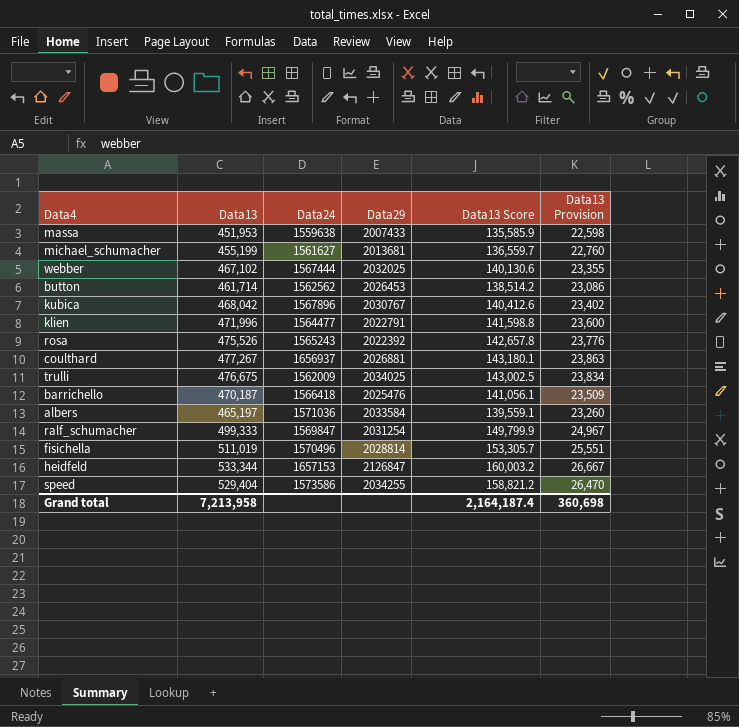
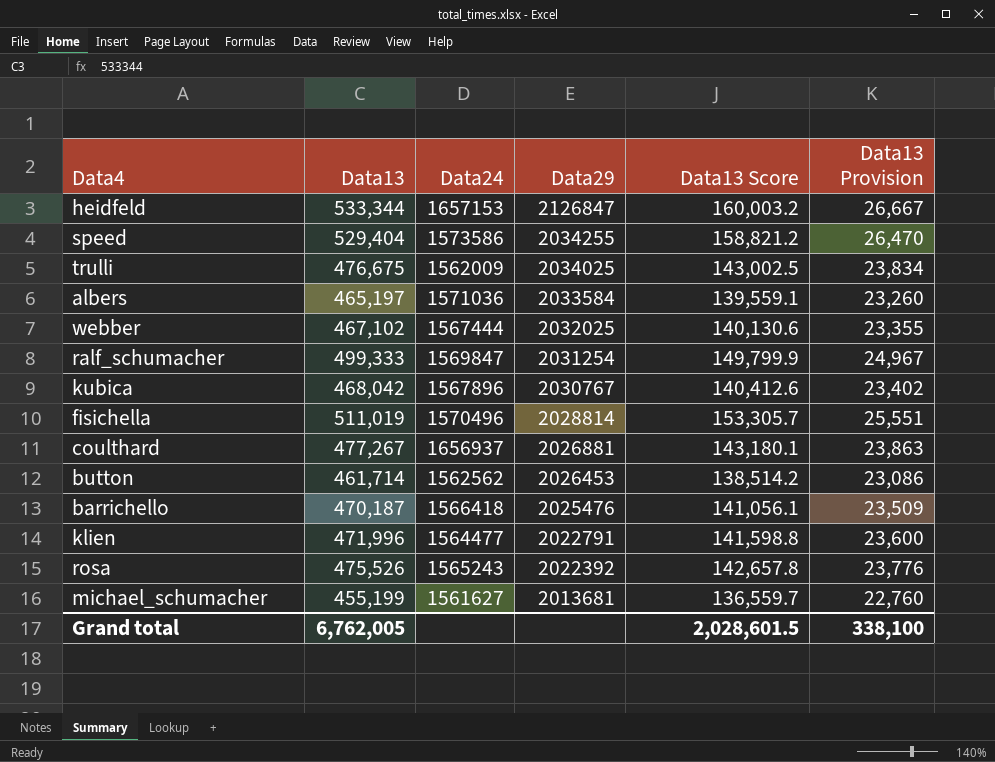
row order: none -> Data29 descending
row massa: 451,953 | 1559638 | 2007433 | 135,585.9 | 22,598 -> none
Grand total | Data13: 7,213,958 -> 6,762,005
Grand total | Data13 Score: 2,164,187.4 -> 2,028,601.5
Grand total | Data13 Provision: 360,698 -> 338,100

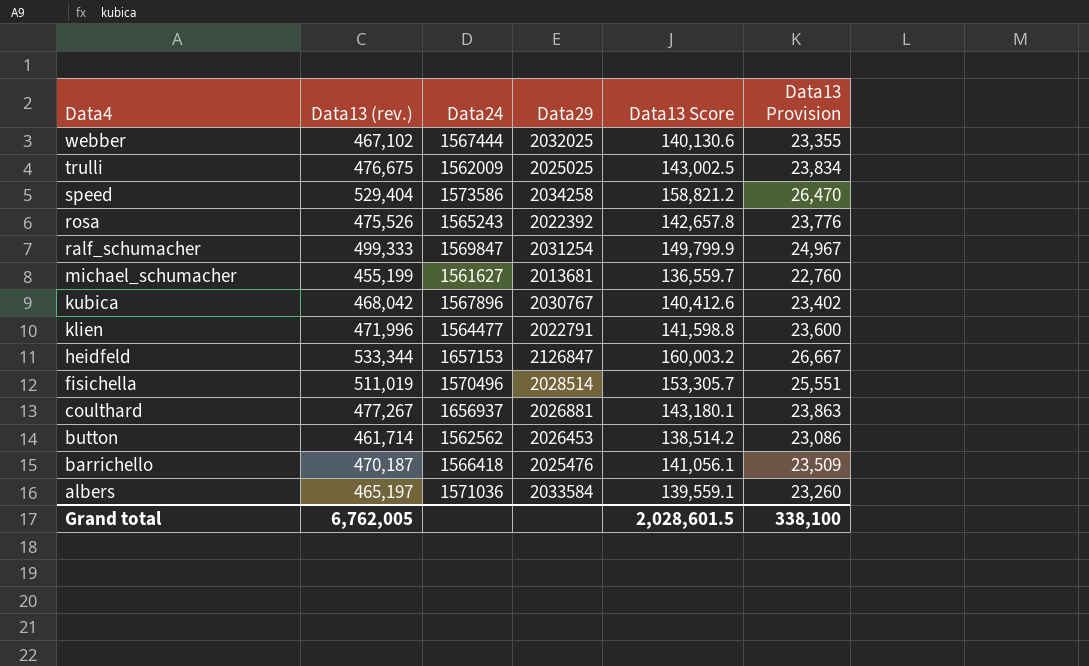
row order: Data29 descending -> Data4 descending
column name: Data13 -> Data13 (rev.)
trulli | Data29: 2034025 -> 2025025
speed | Data29: 2034255 -> 2034258
fisichella | Data29: 2028814 -> 2028514

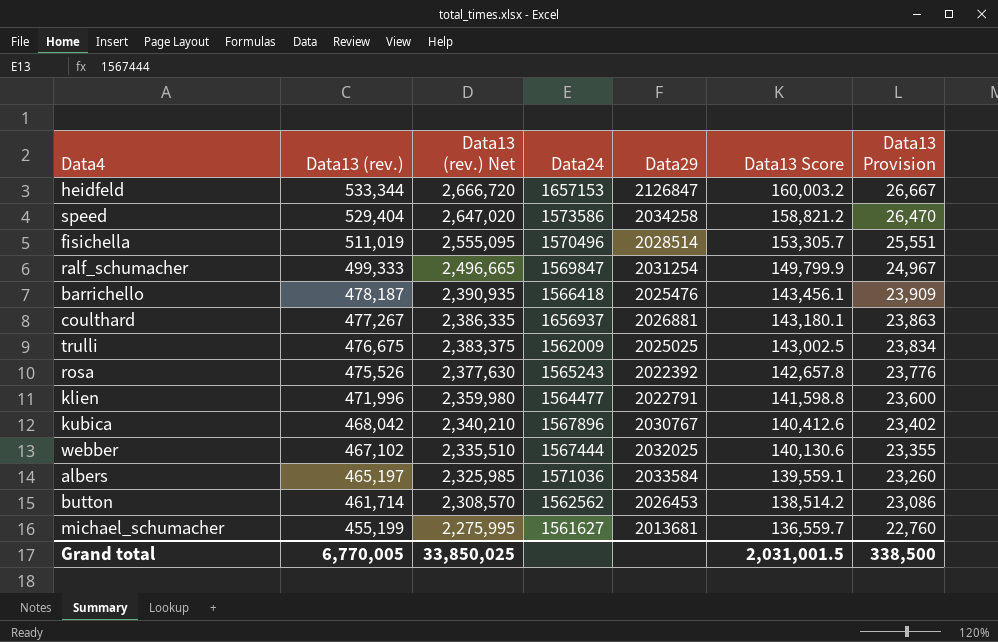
row order: Data4 descending -> Data13 (rev.) descending
column Data13 (rev.) Net | formula: none -> [Data13 (rev.)] * 5
barrichello | Data13 (rev.): 470,187 -> 478,187
barrichello | Data13 Score: 141,056.1 -> 143,456.1
barrichello | Data13 Provision: 23,509 -> 23,909
Grand total | Data13 (rev.): 6,762,005 -> 6,770,005
Grand total | Data13 Score: 2,028,601.5 -> 2,031,001.5
Grand total | Data13 Provision: 338,100 -> 338,500

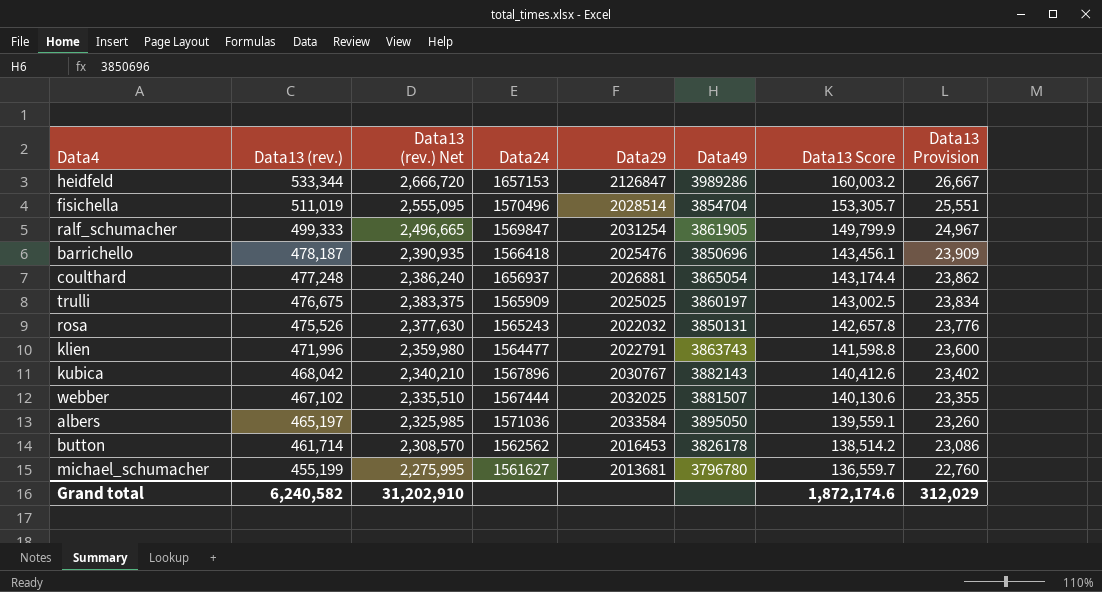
column Data49 | position: none -> 6
row speed: 529,404 | 2,647,020 | 1573586 | 2034258 | 158,821.2 | 26,470 -> none
coulthard | Data13 (rev.): 477,267 -> 477,248
coulthard | Data13 (rev.) Net: 2,386,335 -> 2,386,240
coulthard | Data13 Score: 143,180.1 -> 143,174.4
coulthard | Data13 Provision: 23,863 -> 23,862
trulli | Data24: 1562009 -> 1565909
rosa | Data29: 2022392 -> 2022032
button | Data29: 2026453 -> 2016453
Grand total | Data13 (rev.): 6,770,005 -> 6,240,582
Grand total | Data13 (rev.) Net: 33,850,025 -> 31,202,910
Grand total | Data13 Score: 2,031,001.5 -> 1,872,174.6
Grand total | Data13 Provision: 338,500 -> 312,029

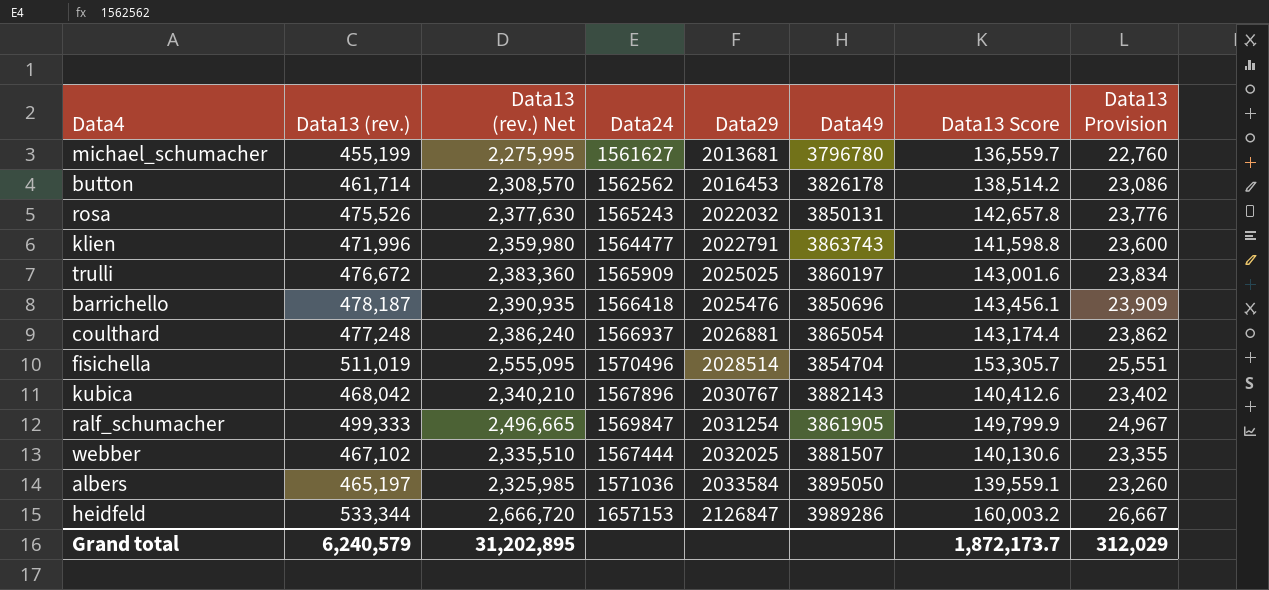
row order: Data13 (rev.) descending -> Data29 ascending
trulli | Data13 (rev.): 476,675 -> 476,672
trulli | Data13 (rev.) Net: 2,383,375 -> 2,383,360
trulli | Data13 Score: 143,002.5 -> 143,001.6
coulthard | Data24: 1656937 -> 1566937
Grand total | Data13 (rev.): 6,240,582 -> 6,240,579
Grand total | Data13 (rev.) Net: 31,202,910 -> 31,202,895
Grand total | Data13 Score: 1,872,174.6 -> 1,872,173.7

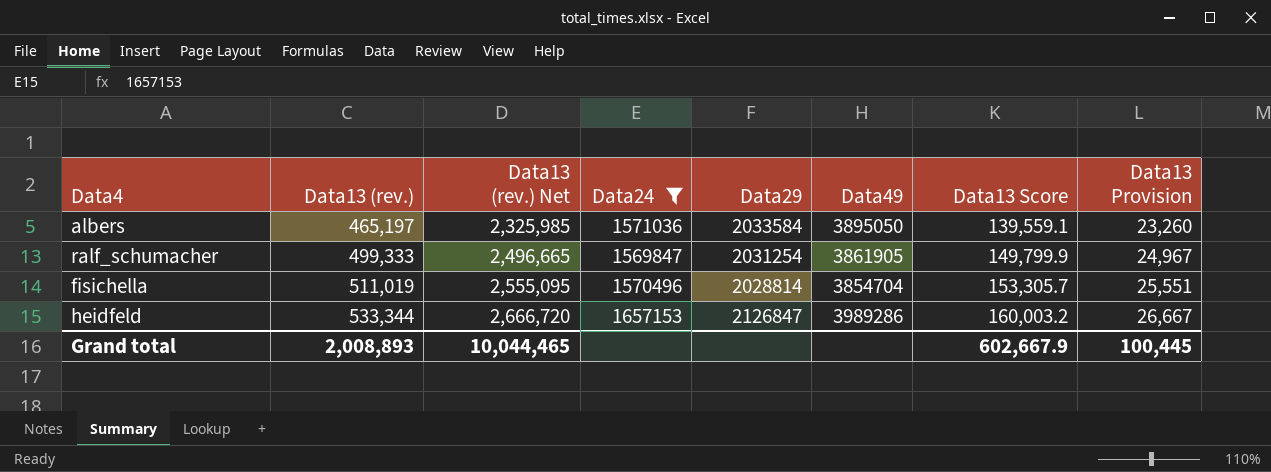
filter: none -> Data24 >= 1569847
row order: Data29 ascending -> Data13 (rev.) ascending
fisichella | Data29: 2028514 -> 2028814
Grand total | Data13 (rev.): 6,240,579 -> 2,008,893
Grand total | Data13 (rev.) Net: 31,202,895 -> 10,044,465
Grand total | Data13 Score: 1,872,173.7 -> 602,667.9
Grand total | Data13 Provision: 312,029 -> 100,445

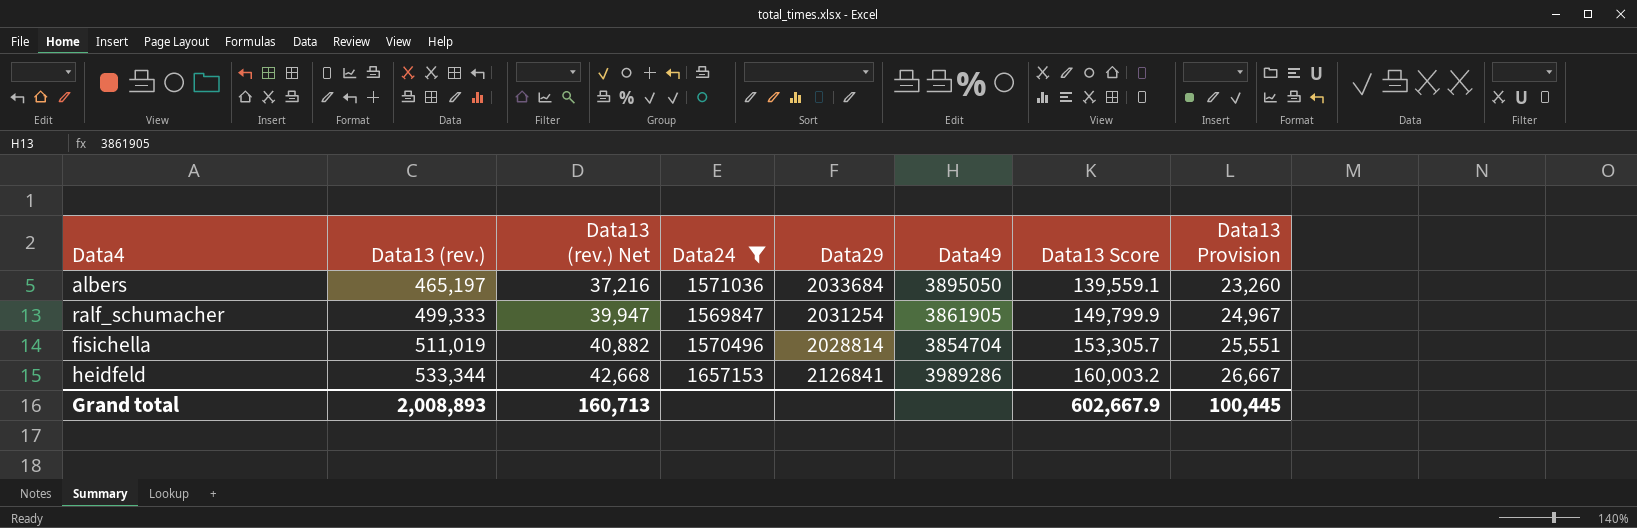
column Data13 (rev.) Net | formula: [Data13 (rev.)] * 5 -> [Data13 (rev.)] * 0.08
albers | Data29: 2033584 -> 2033684
heidfeld | Data29: 2126847 -> 2126841
Grand total | Data13 (rev.) Net: 10,044,465 -> 160,713

